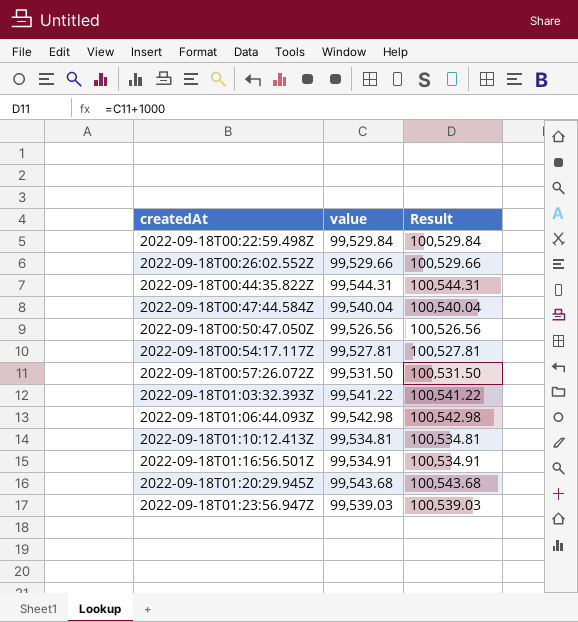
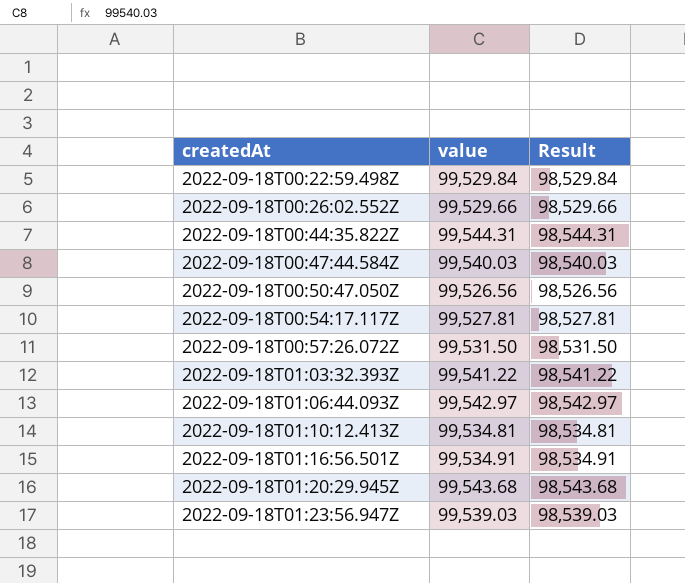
column Result | formula: [value] + 1000 -> [value] - 1000
2022-09-18T00:47:44.584Z | value: 99,540.04 -> 99,540.03
2022-09-18T01:06:44.093Z | value: 99,542.98 -> 99,542.97

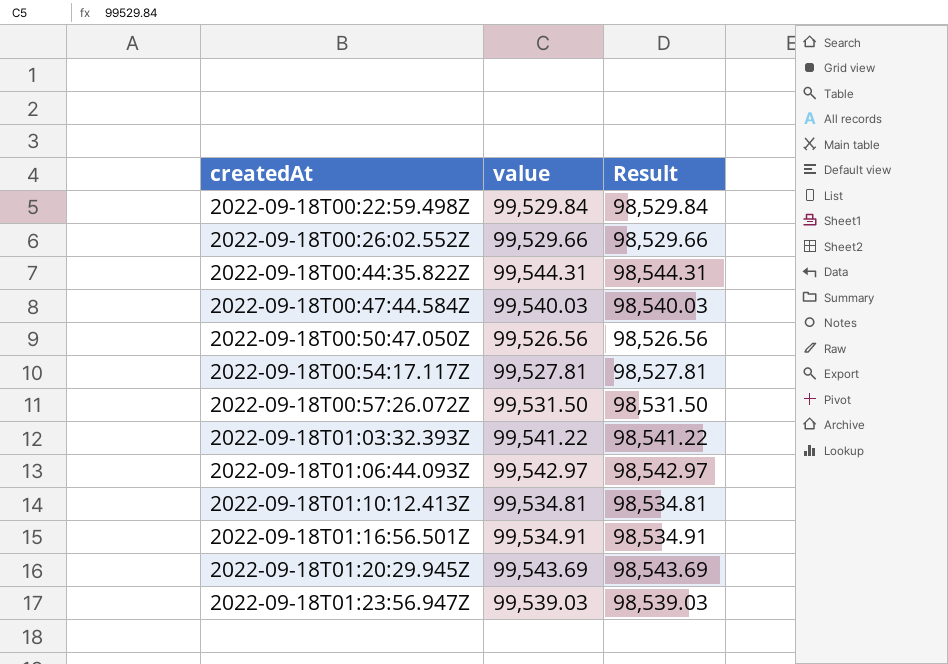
2022-09-18T01:20:29.945Z | value: 99,543.68 -> 99,543.69
2022-09-18T01:20:29.945Z | Result: 98,543.68 -> 98,543.69

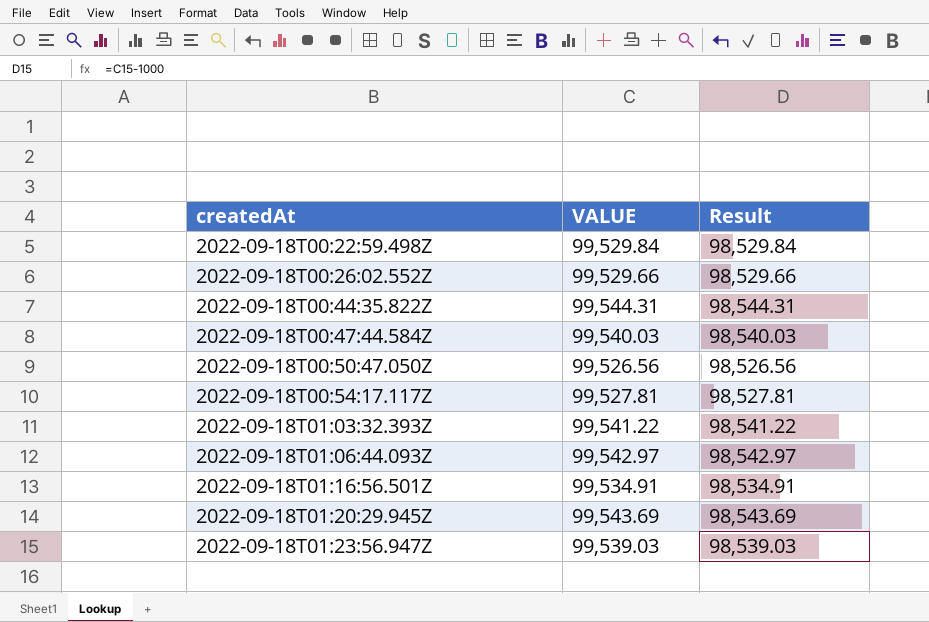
column name: value -> VALUE
row 2022-09-18T00:57:26.072Z: 99,531.50 | 98,531.50 -> none
row 2022-09-18T01:10:12.413Z: 99,534.81 | 98,534.81 -> none

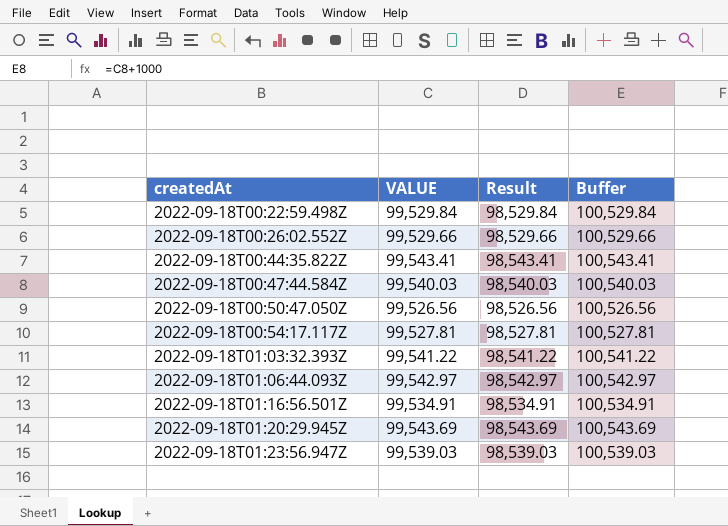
column Buffer | formula: none -> [VALUE] + 1000
2022-09-18T00:44:35.822Z | VALUE: 99,544.31 -> 99,543.41
2022-09-18T00:44:35.822Z | Result: 98,544.31 -> 98,543.41

